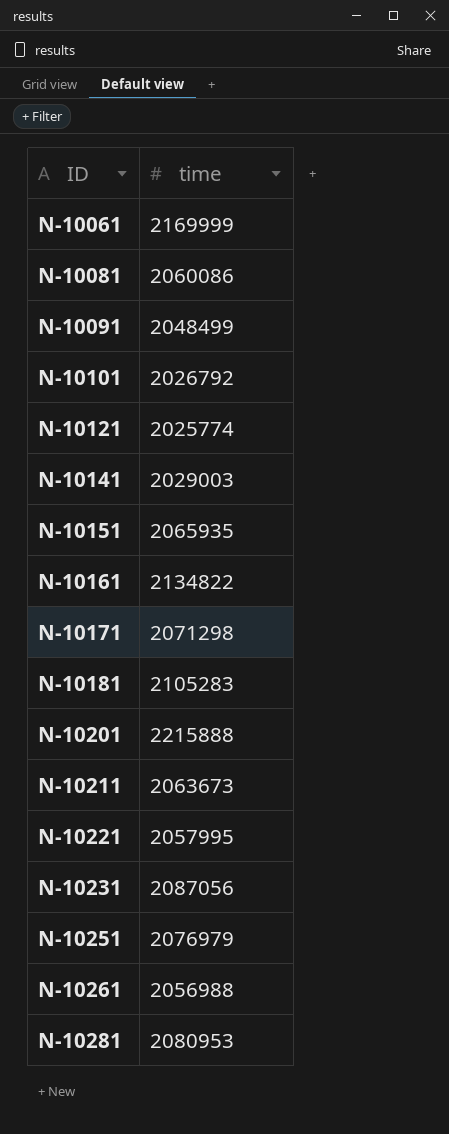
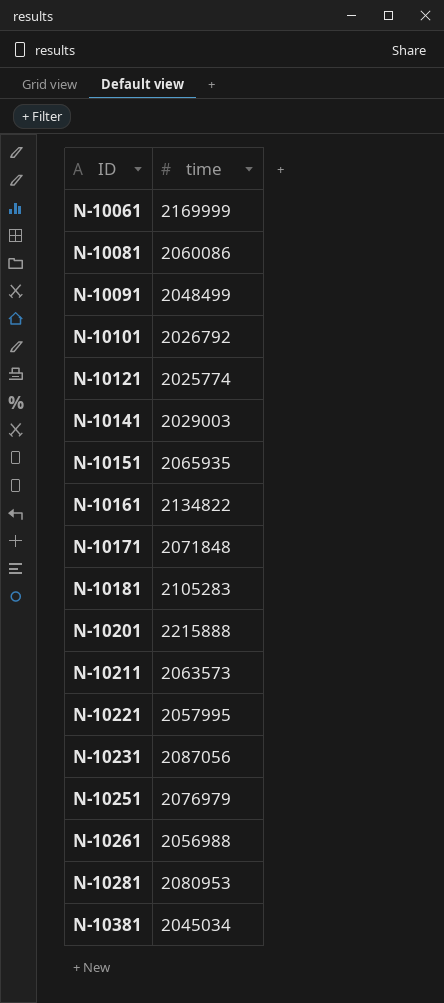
N-10171 | time: 2071298 -> 2071848
N-10211 | time: 2063673 -> 2063573
row N-10381: none -> 2045034

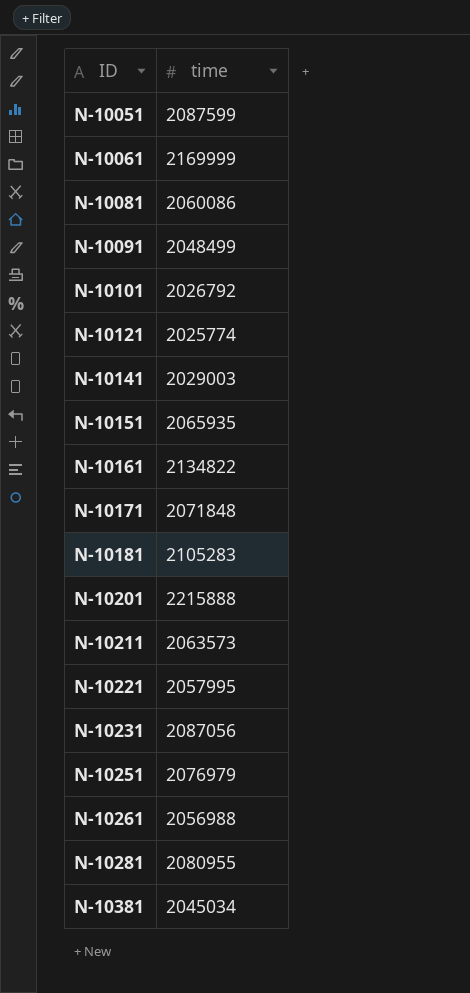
row N-10051: none -> 2087599
N-10281 | time: 2080953 -> 2080955

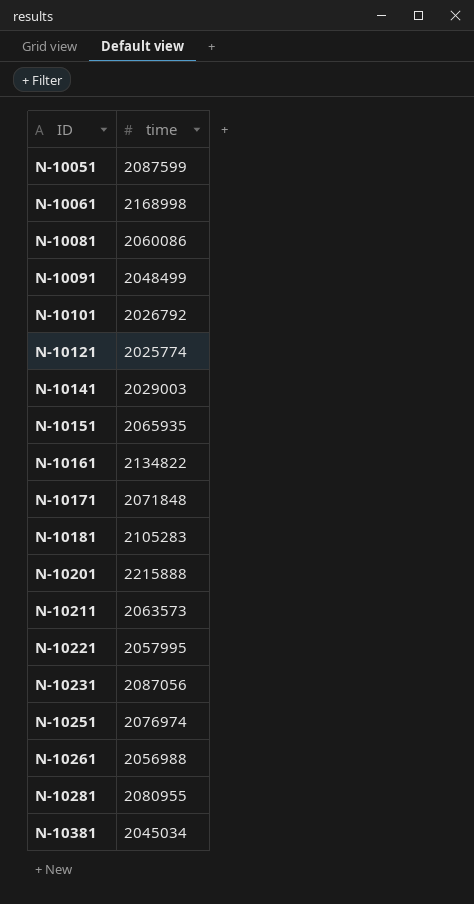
N-10061 | time: 2169999 -> 2168998
N-10251 | time: 2076979 -> 2076974

